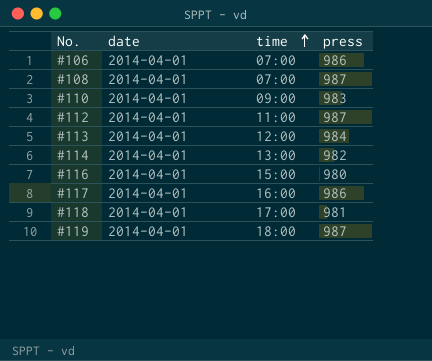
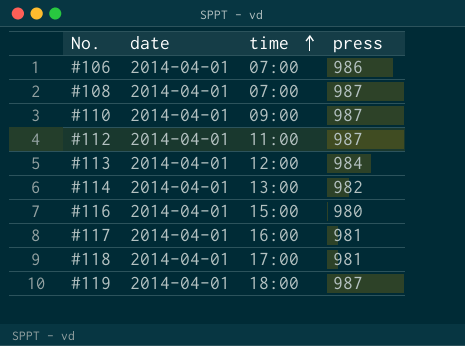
#110 | press: 983 -> 987
#117 | press: 986 -> 981

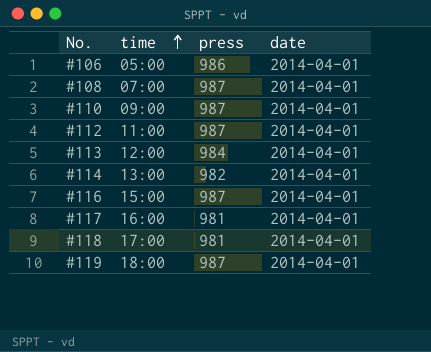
column date | position: 2 -> 4
#106 | time: 07:00 -> 05:00
#116 | press: 980 -> 987

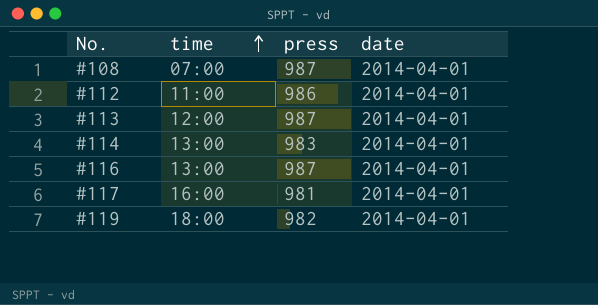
row #106: 05:00 | 986 | 2014-04-01 -> none
row #110: 09:00 | 987 | 2014-04-01 -> none
row #118: 17:00 | 981 | 2014-04-01 -> none
#112 | press: 987 -> 986
#113 | press: 984 -> 987
#114 | press: 982 -> 983
#116 | time: 15:00 -> 13:00
#119 | press: 987 -> 982

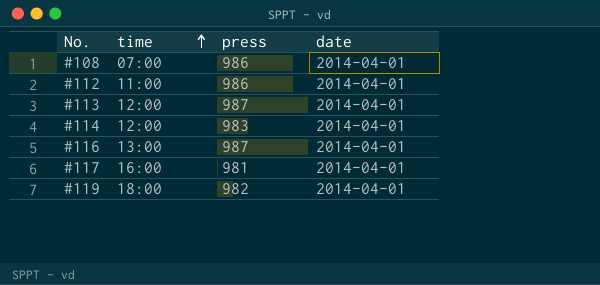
#108 | press: 987 -> 986
#114 | time: 13:00 -> 12:00

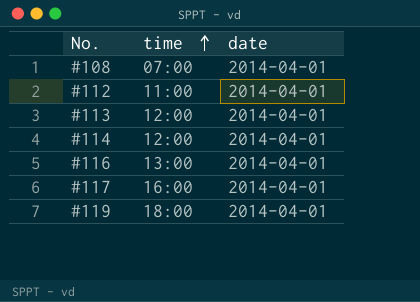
column press | position: 3 -> none

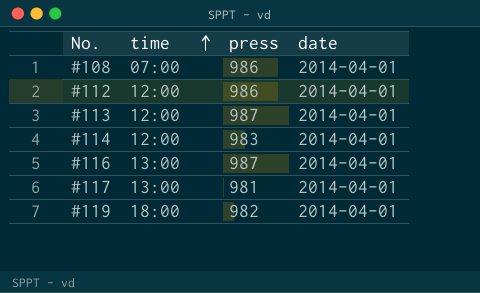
column press | position: none -> 3
#112 | time: 11:00 -> 12:00
#117 | time: 16:00 -> 13:00

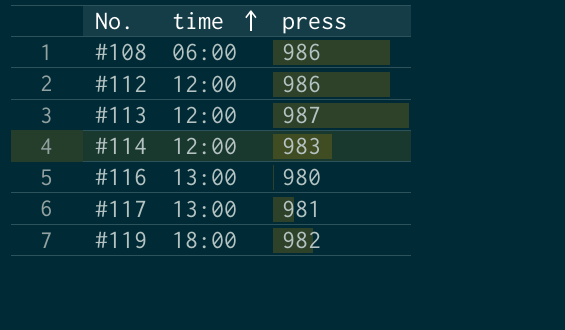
column date | position: 4 -> none
#108 | time: 07:00 -> 06:00
#116 | press: 987 -> 980

